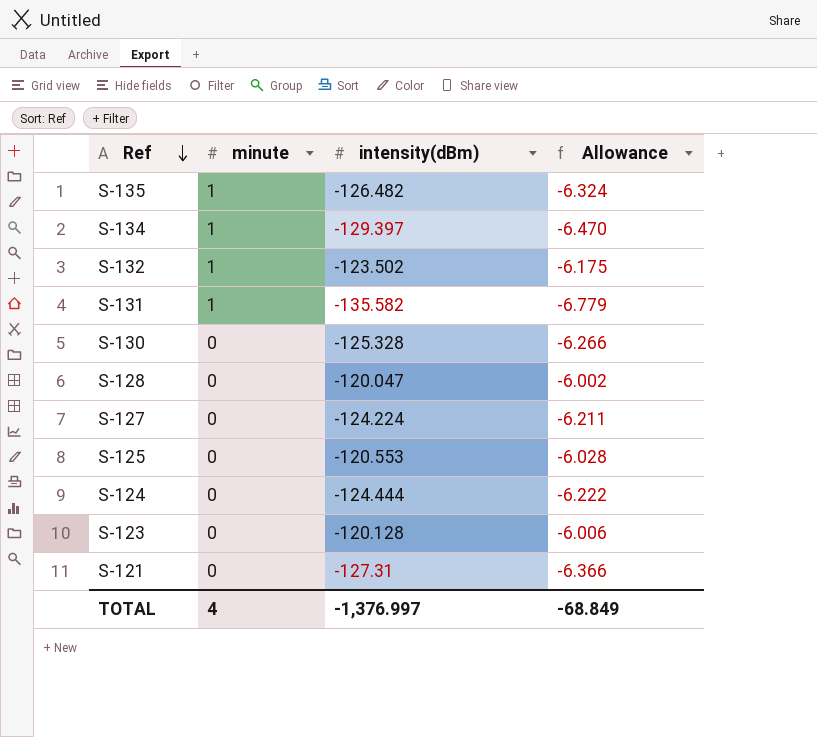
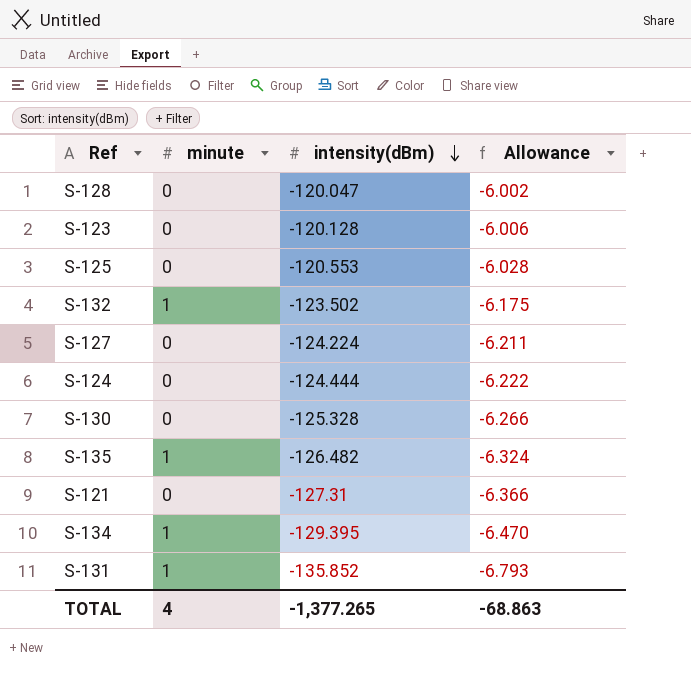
row order: Ref descending -> intensity(dBm) descending
S-134 | intensity(dBm): -129.397 -> -129.395
S-131 | intensity(dBm): -135.582 -> -135.852
S-131 | Allowance: -6.779 -> -6.793
TOTAL | intensity(dBm): -1,376.997 -> -1,377.265
TOTAL | Allowance: -68.849 -> -68.863

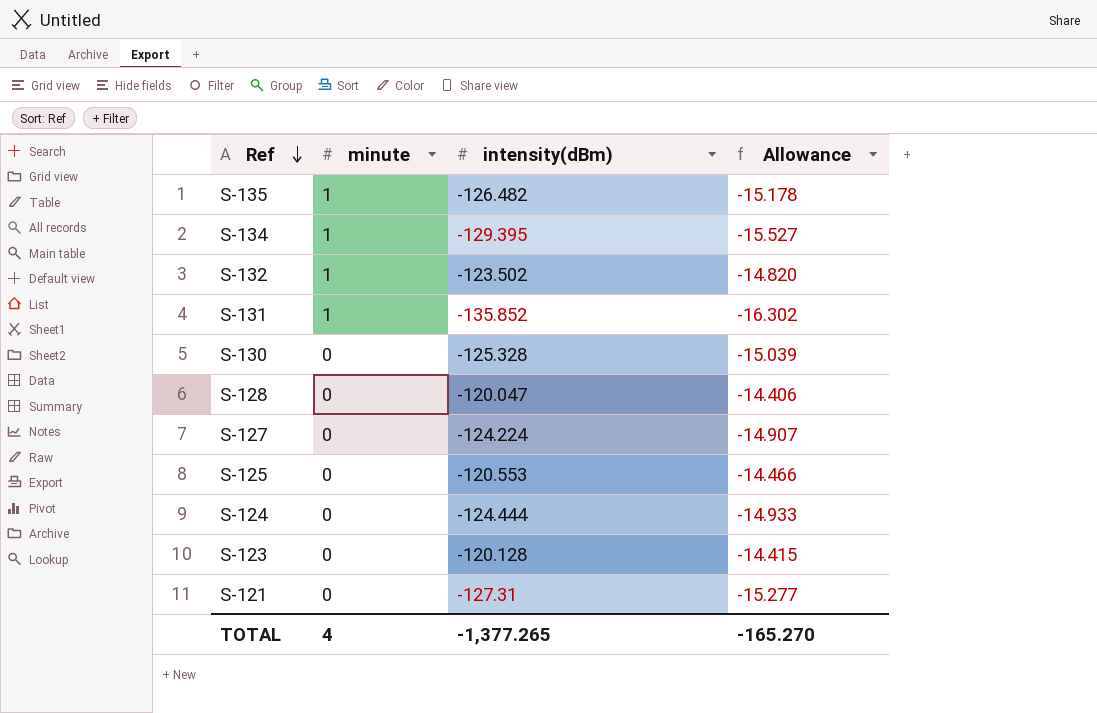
row order: intensity(dBm) descending -> Ref descending
column Allowance | formula: [intensity(dBm)] * 0.05 -> [intensity(dBm)] * 0.12
TOTAL | Allowance: -68.863 -> -165.270

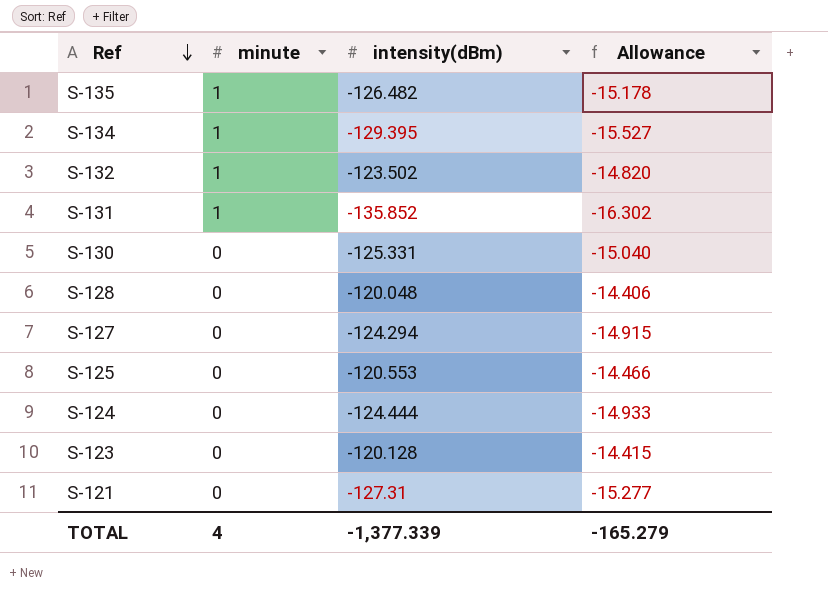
S-130 | intensity(dBm): -125.328 -> -125.331
S-130 | Allowance: -15.039 -> -15.040
S-128 | intensity(dBm): -120.047 -> -120.048
S-127 | intensity(dBm): -124.224 -> -124.294
S-127 | Allowance: -14.907 -> -14.915
TOTAL | intensity(dBm): -1,377.265 -> -1,377.339
TOTAL | Allowance: -165.270 -> -165.279

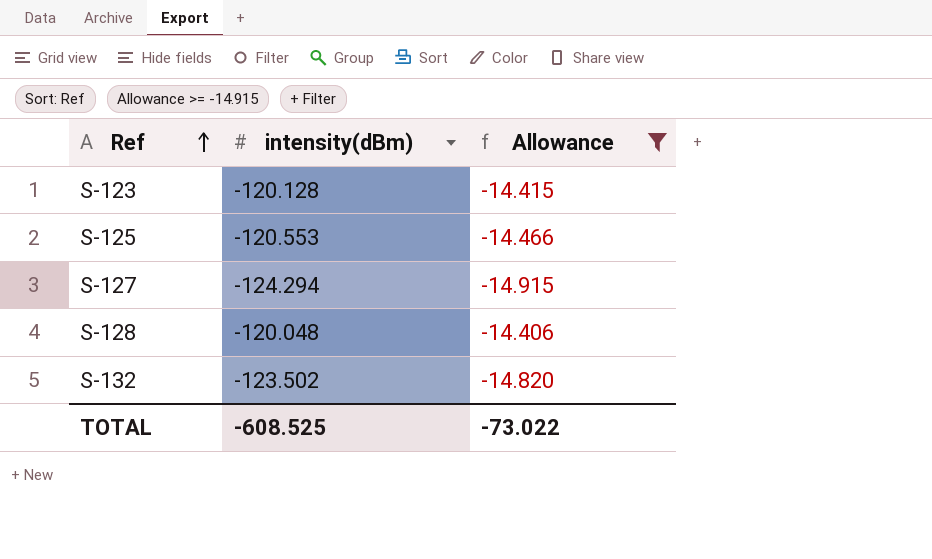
filter: none -> Allowance >= -14.915
row order: Ref descending -> Ref ascending
column minute | position: 2 -> none
TOTAL | intensity(dBm): -1,377.339 -> -608.525
TOTAL | Allowance: -165.279 -> -73.022

